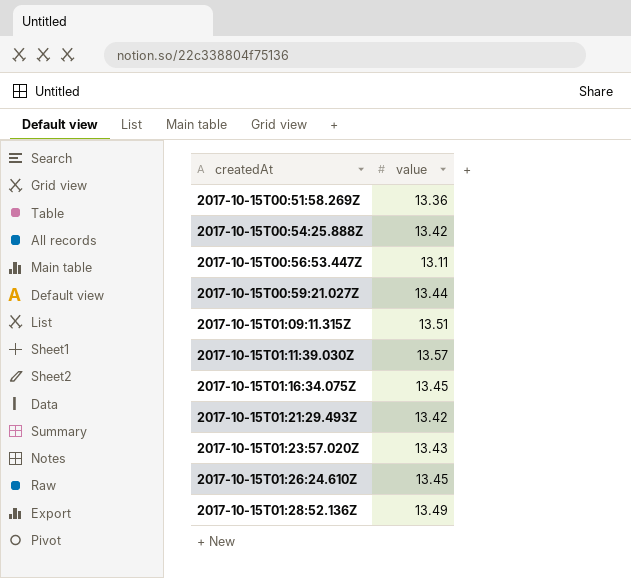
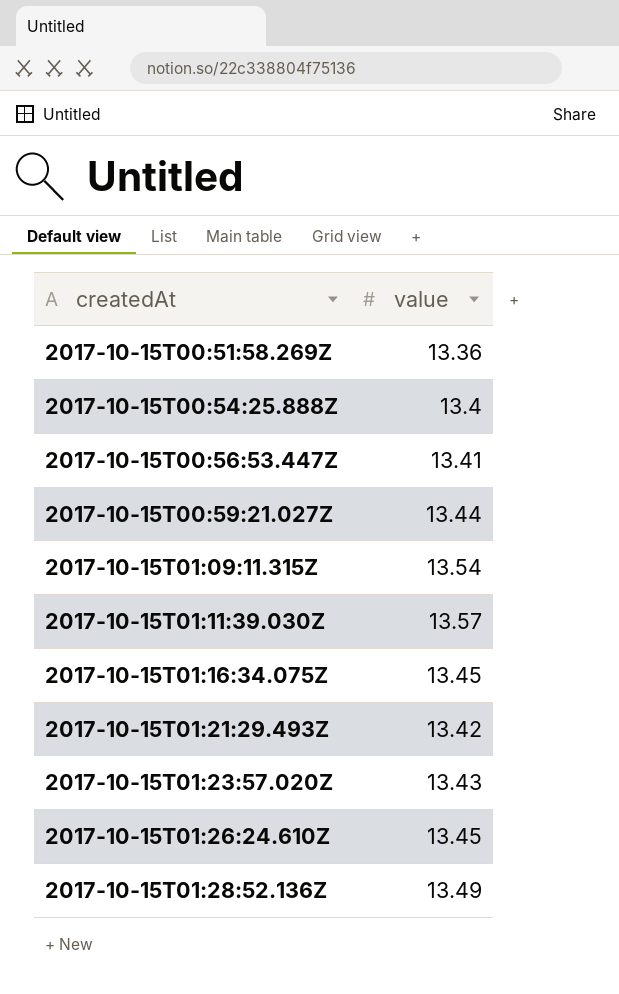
2017-10-15T00:54:25.888Z | value: 13.42 -> 13.4
2017-10-15T00:56:53.447Z | value: 13.11 -> 13.41
2017-10-15T01:09:11.315Z | value: 13.51 -> 13.54

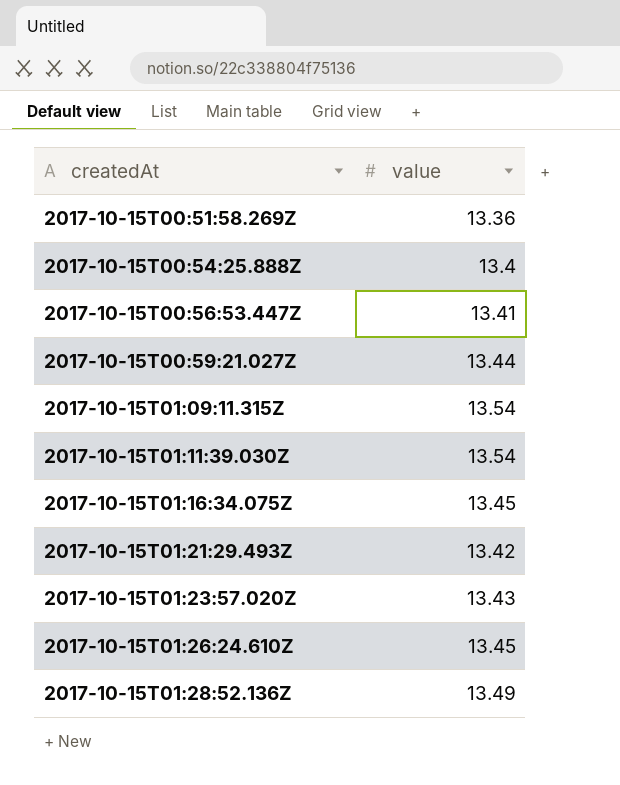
2017-10-15T01:11:39.030Z | value: 13.57 -> 13.54

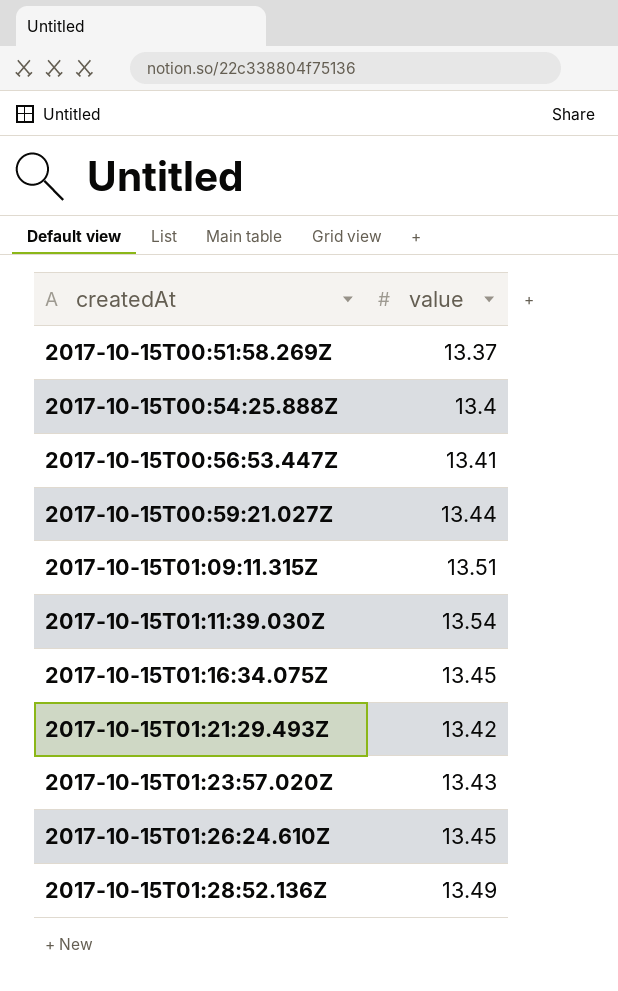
2017-10-15T00:51:58.269Z | value: 13.36 -> 13.37
2017-10-15T01:09:11.315Z | value: 13.54 -> 13.51

